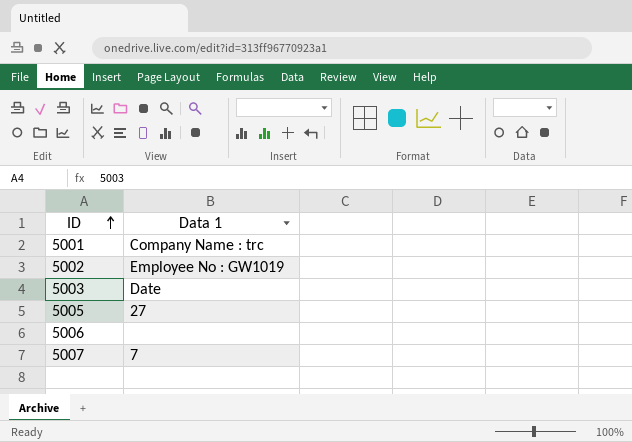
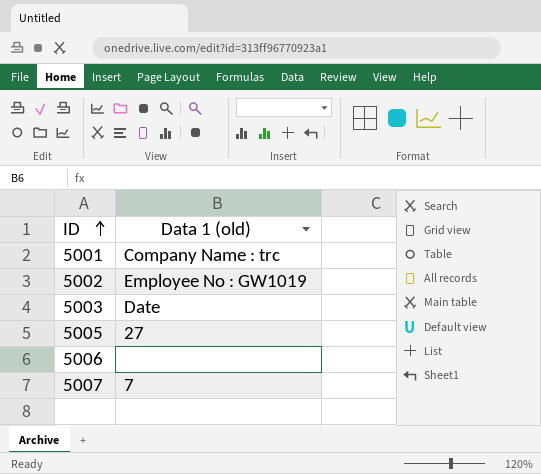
column name: Data 1 -> Data 1 (old)

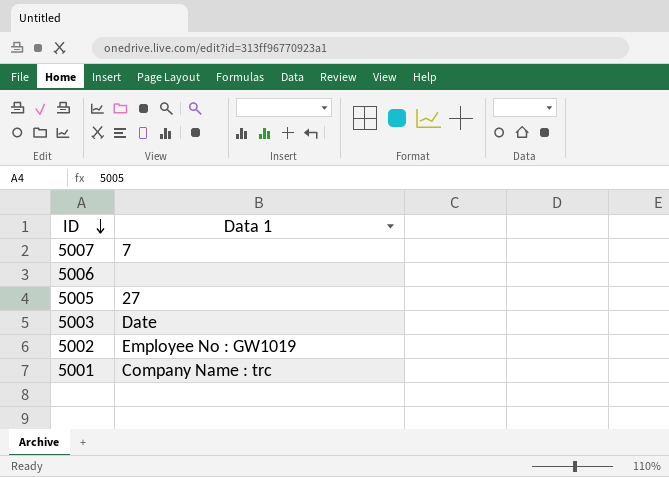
row order: ID ascending -> ID descending
column name: Data 1 (old) -> Data 1

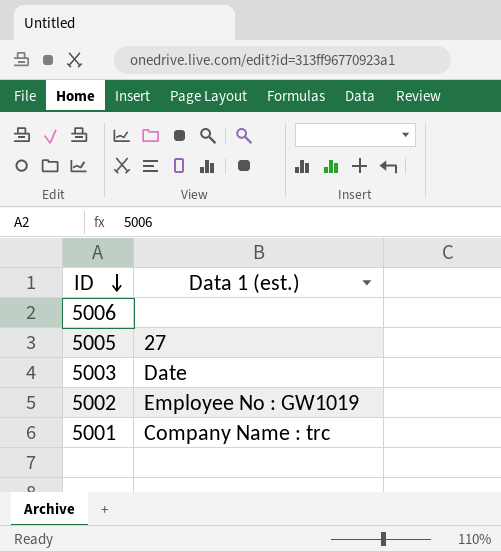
column name: Data 1 -> Data 1 (est.)
row 5007: 7 -> none

